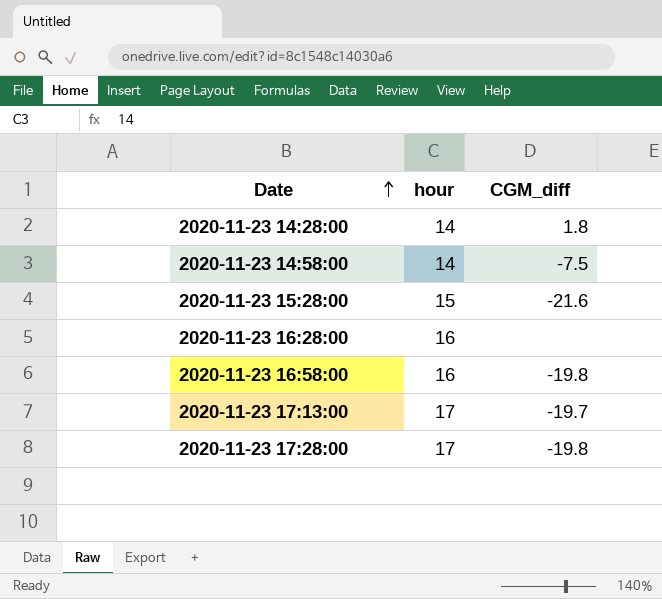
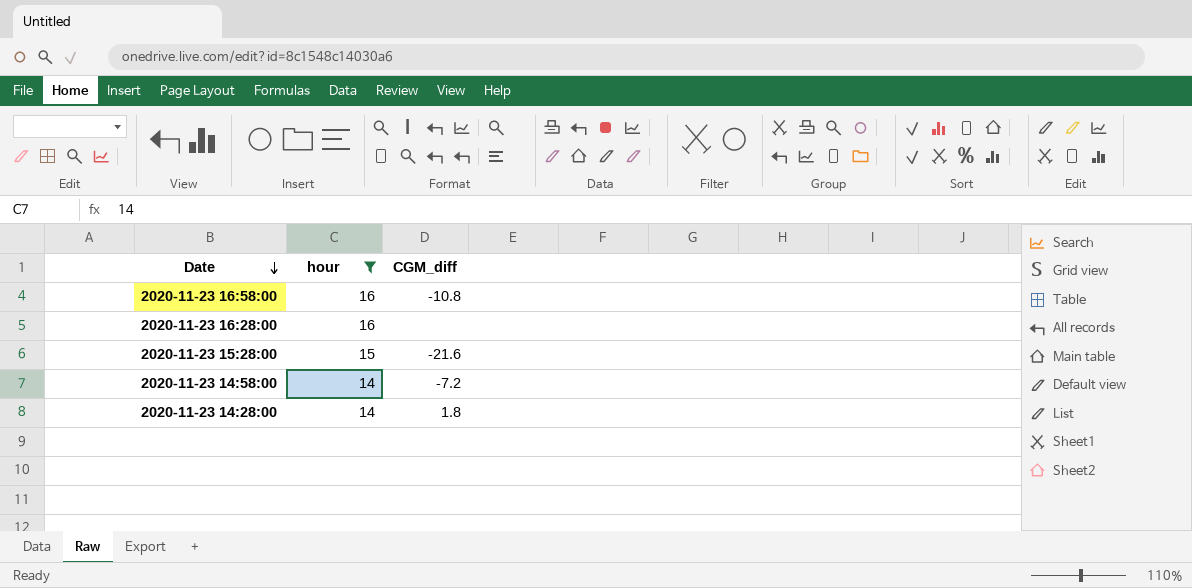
filter: none -> hour != 17
row order: Date ascending -> Date descending
2020-11-23 16:58:00 | CGM_diff: -19.8 -> -10.8
2020-11-23 14:58:00 | CGM_diff: -7.5 -> -7.2

